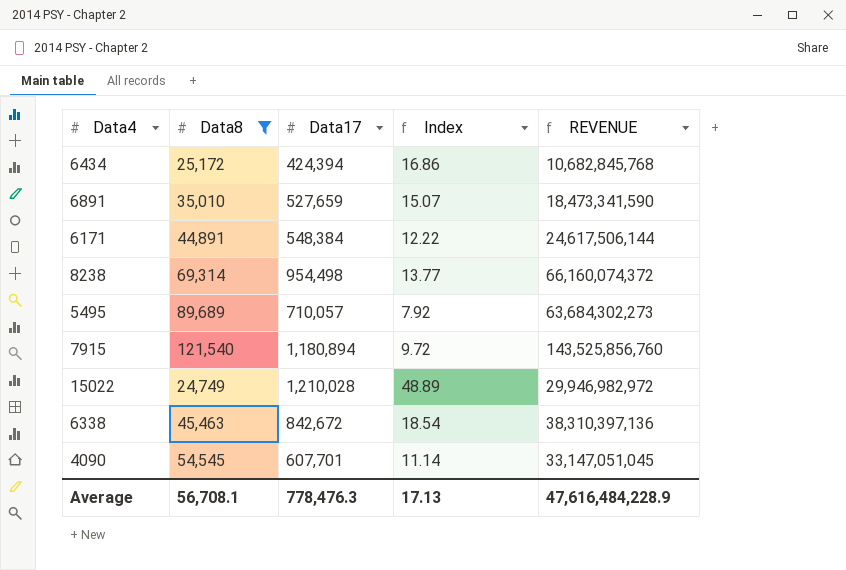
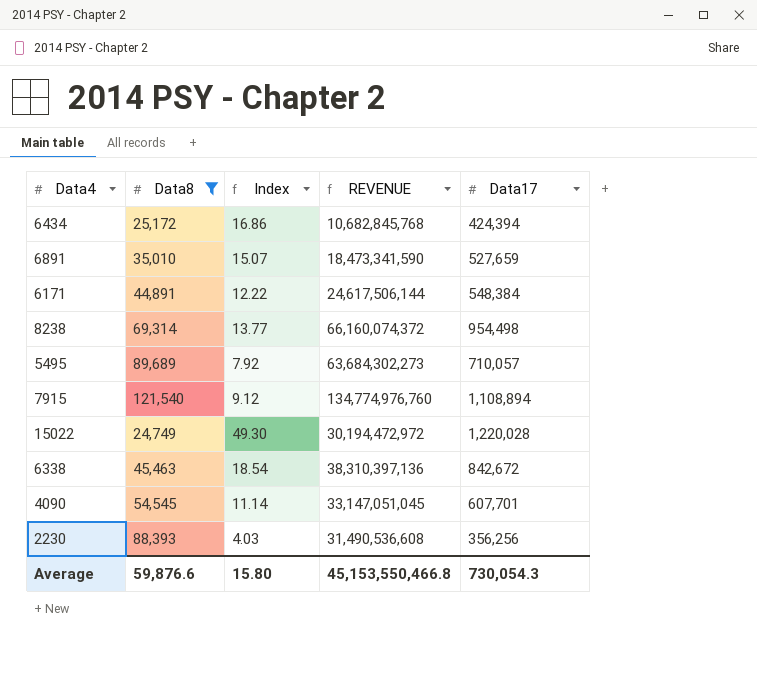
column Data17 | position: 3 -> 5
7915 | Index: 9.72 -> 9.12
7915 | REVENUE: 143,525,856,760 -> 134,774,976,760
7915 | Data17: 1,180,894 -> 1,108,894
15022 | Index: 48.89 -> 49.30
15022 | REVENUE: 29,946,982,972 -> 30,194,472,972
15022 | Data17: 1,210,028 -> 1,220,028
row 2230: none -> 88,393 | 4.03 | 31,490,536,608 | 356,256
Average | Data8: 56,708.1 -> 59,876.6
Average | Index: 17.13 -> 15.80
Average | REVENUE: 47,616,484,228.9 -> 45,153,550,466.8
Average | Data17: 778,476.3 -> 730,054.3

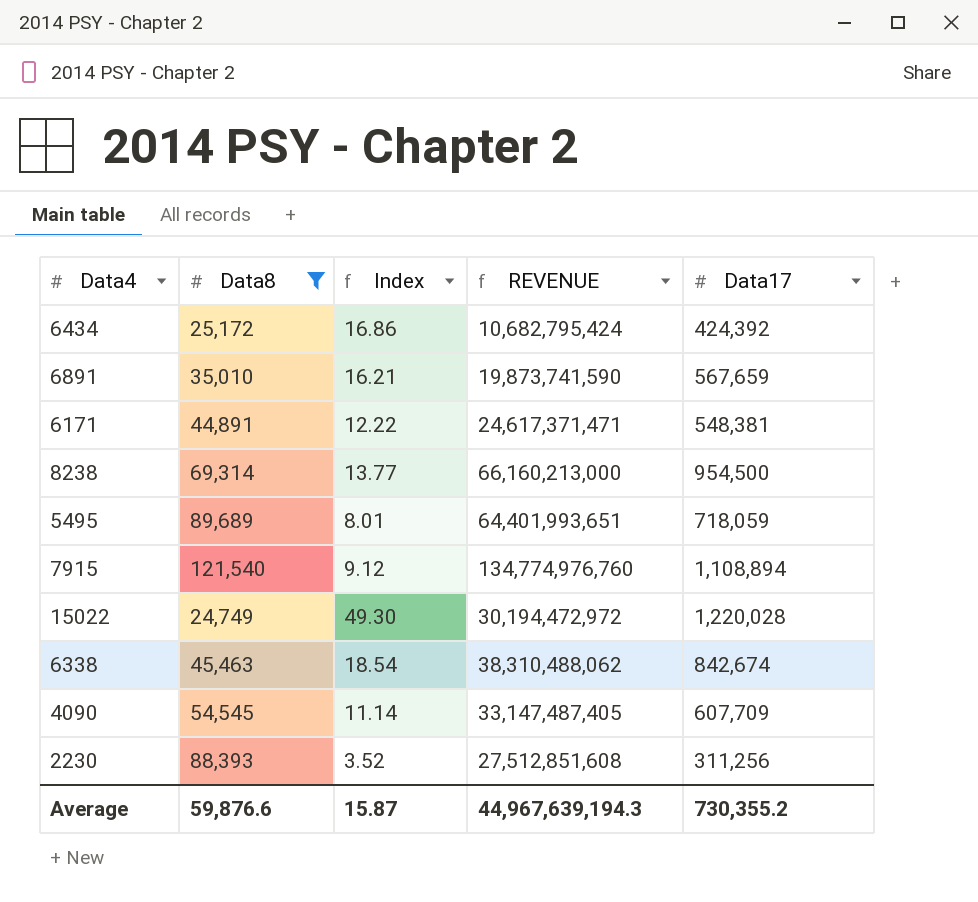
6434 | REVENUE: 10,682,845,768 -> 10,682,795,424
6434 | Data17: 424,394 -> 424,392
6891 | Index: 15.07 -> 16.21
6891 | REVENUE: 18,473,341,590 -> 19,873,741,590
6891 | Data17: 527,659 -> 567,659
6171 | REVENUE: 24,617,506,144 -> 24,617,371,471
6171 | Data17: 548,384 -> 548,381
8238 | REVENUE: 66,160,074,372 -> 66,160,213,000
8238 | Data17: 954,498 -> 954,500
5495 | Index: 7.92 -> 8.01
5495 | REVENUE: 63,684,302,273 -> 64,401,993,651
5495 | Data17: 710,057 -> 718,059
6338 | REVENUE: 38,310,397,136 -> 38,310,488,062
6338 | Data17: 842,672 -> 842,674
4090 | REVENUE: 33,147,051,045 -> 33,147,487,405
4090 | Data17: 607,701 -> 607,709
2230 | Index: 4.03 -> 3.52
2230 | REVENUE: 31,490,536,608 -> 27,512,851,608
2230 | Data17: 356,256 -> 311,256
Average | Index: 15.80 -> 15.87
Average | REVENUE: 45,153,550,466.8 -> 44,967,639,194.3
Average | Data17: 730,054.3 -> 730,355.2

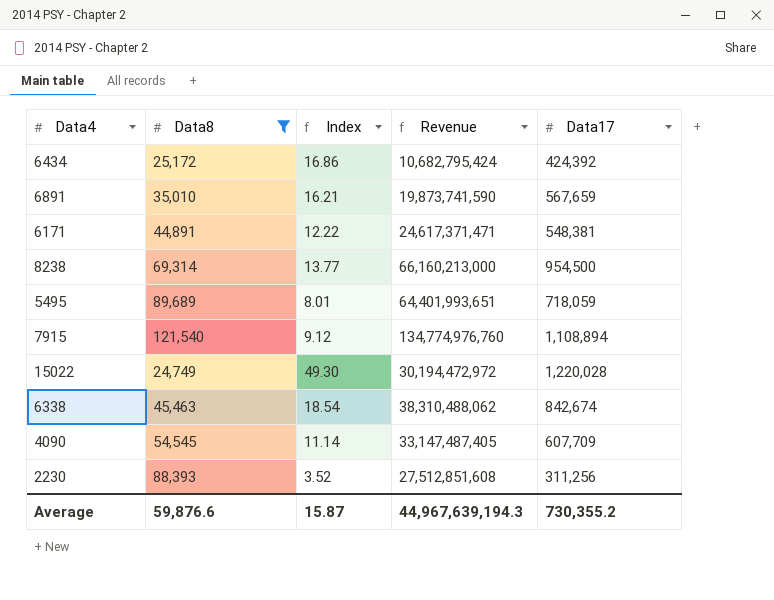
column name: REVENUE -> Revenue

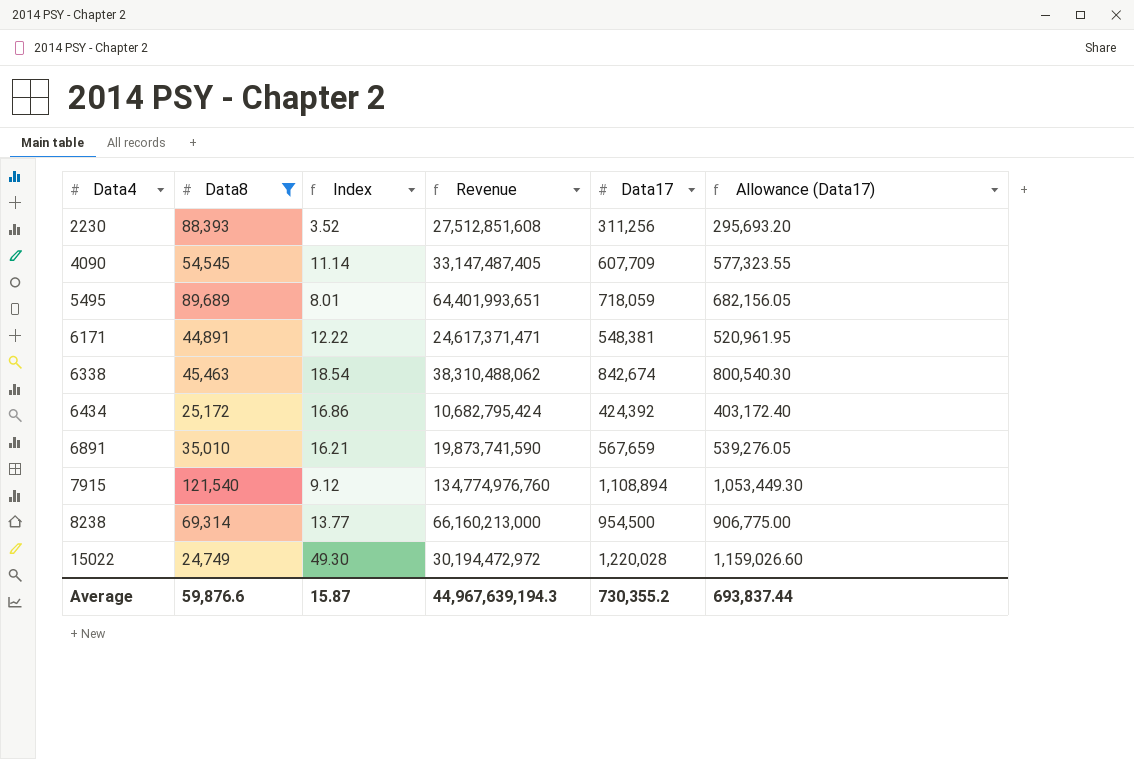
row order: none -> Data4 ascending
column Allowance (Data17) | formula: none -> [Data17] * 0.95

